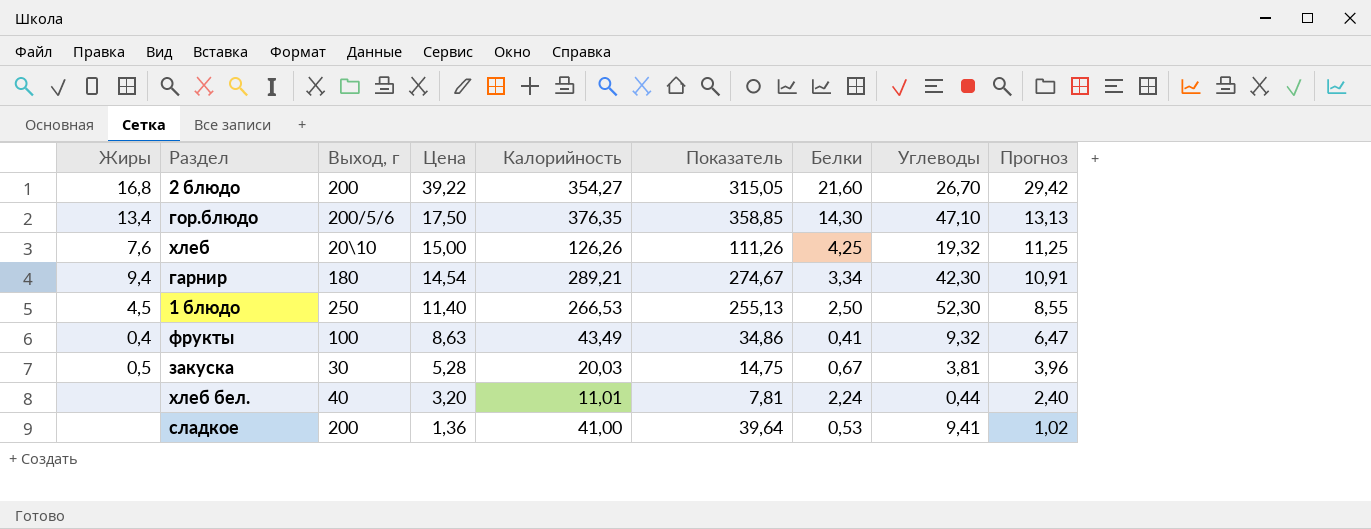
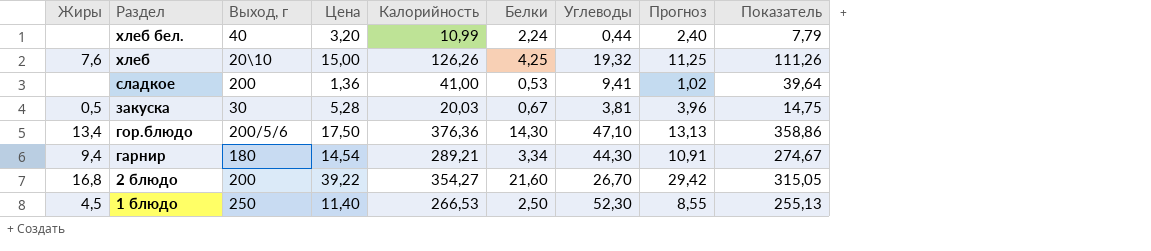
row order: Цена descending -> Раздел descending
column Показатель | position: 6 -> 9
row фрукты: 0,4 | 100 | 8,63 | 43,49 | 34,86 | 0,41 | 9,32 | 6,47 -> none
хлеб бел. | Калорийность: 11,01 -> 10,99
хлеб бел. | Показатель: 7,81 -> 7,79
гор.блюдо | Калорийность: 376,35 -> 376,36
гор.блюдо | Показатель: 358,85 -> 358,86
гарнир | Углеводы: 42,30 -> 44,30

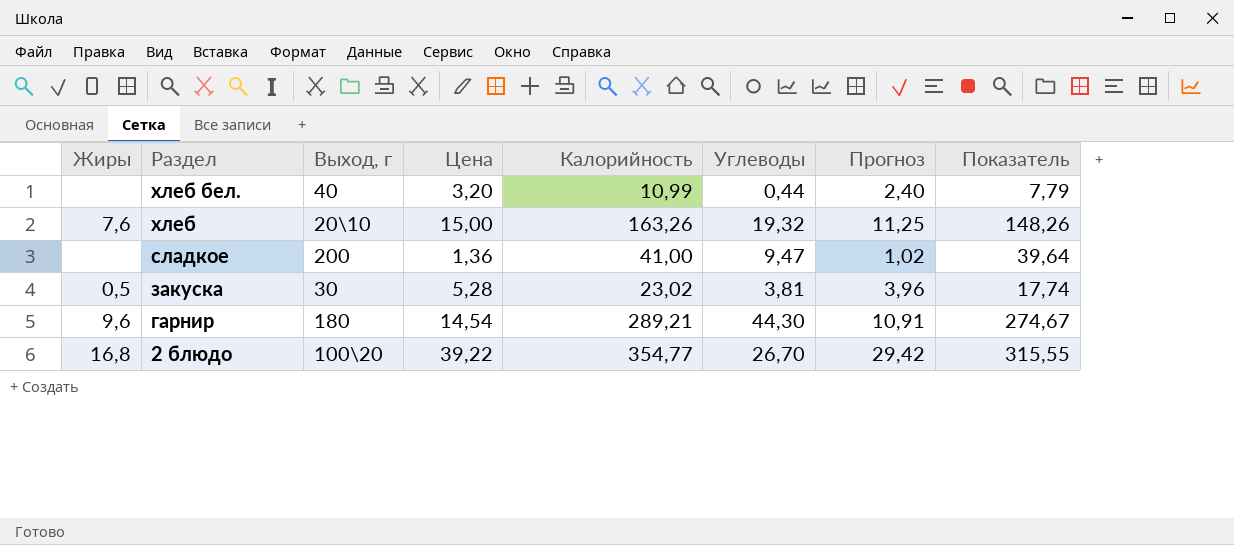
column Белки | position: 6 -> none
row гор.блюдо: 13,4 | 200/5/6 | 17,50 | 376,36 | 14,30 | 47,10 | 13,13 | 358,86 -> none
row 1 блюдо: 4,5 | 250 | 11,40 | 266,53 | 2,50 | 52,30 | 8,55 | 255,13 -> none
хлеб | Калорийность: 126,26 -> 163,26
хлеб | Показатель: 111,26 -> 148,26
сладкое | Углеводы: 9,41 -> 9,47
закуска | Калорийность: 20,03 -> 23,02
закуска | Показатель: 14,75 -> 17,74
гарнир | Жиры: 9,4 -> 9,6
2 блюдо | Выход, г: 200 -> 100\20
2 блюдо | Калорийность: 354,27 -> 354,77
2 блюдо | Показатель: 315,05 -> 315,55

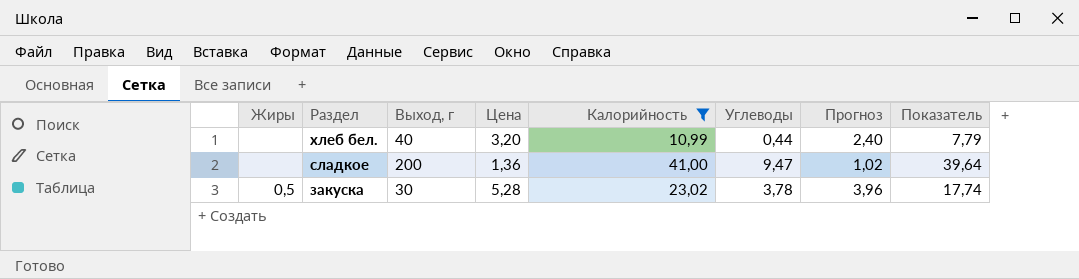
filter: none -> Калорийность <= 41,00
закуска | Углеводы: 3,81 -> 3,78

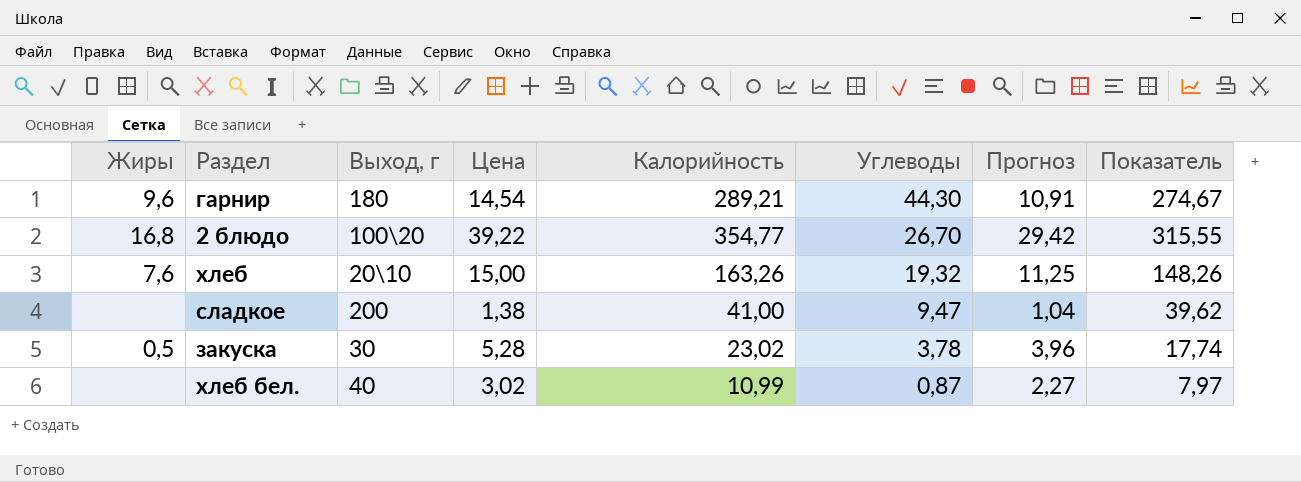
filter: Калорийность <= 41,00 -> none
row order: Раздел descending -> Углеводы descending
сладкое | Цена: 1,36 -> 1,38
сладкое | Прогноз: 1,02 -> 1,04
сладкое | Показатель: 39,64 -> 39,62
хлеб бел. | Цена: 3,20 -> 3,02
хлеб бел. | Углеводы: 0,44 -> 0,87
хлеб бел. | Прогноз: 2,40 -> 2,27
хлеб бел. | Показатель: 7,79 -> 7,97

